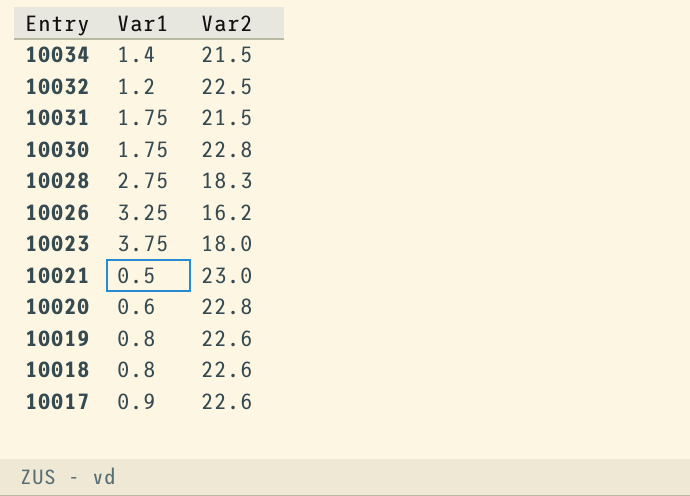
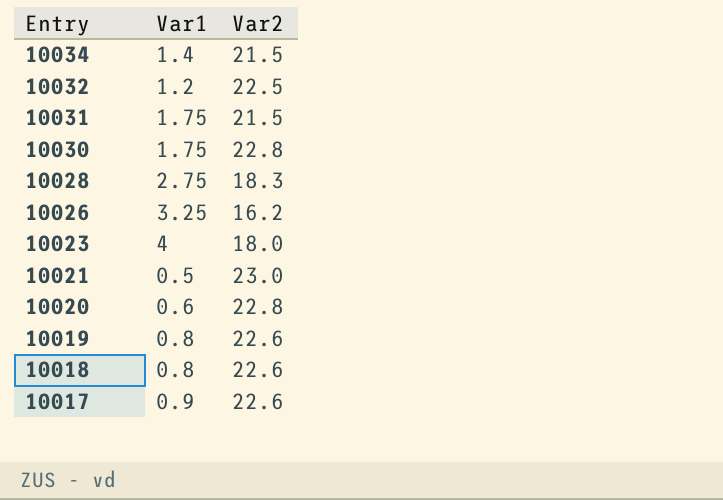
10023 | Var1: 3.75 -> 4

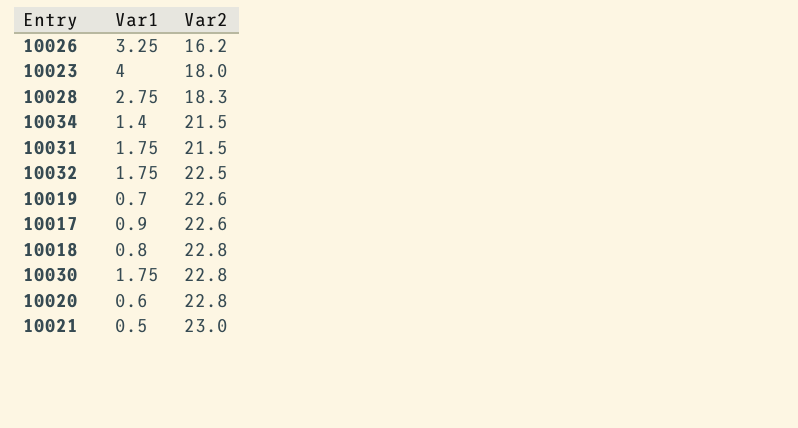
row order: Entry descending -> Var2 ascending
10032 | Var1: 1.2 -> 1.75
10019 | Var1: 0.8 -> 0.7
10018 | Var2: 22.6 -> 22.8

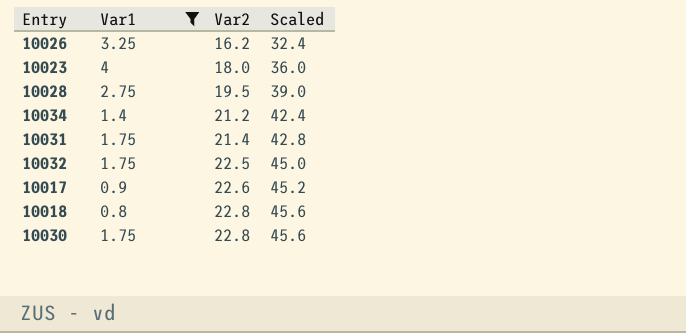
filter: none -> Var1 >= 0.8
column Scaled | formula: none -> [Var2] * 2
10028 | Var2: 18.3 -> 19.5
10034 | Var2: 21.5 -> 21.2
10031 | Var2: 21.5 -> 21.4

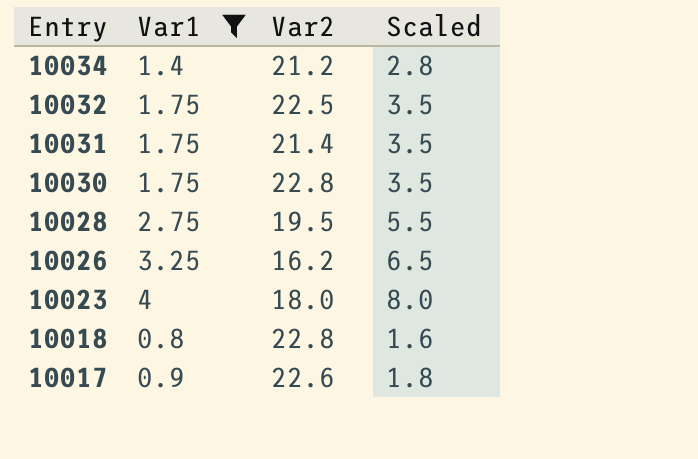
row order: Var2 ascending -> Entry descending
column Scaled | formula: [Var2] * 2 -> [Var1] * 2

